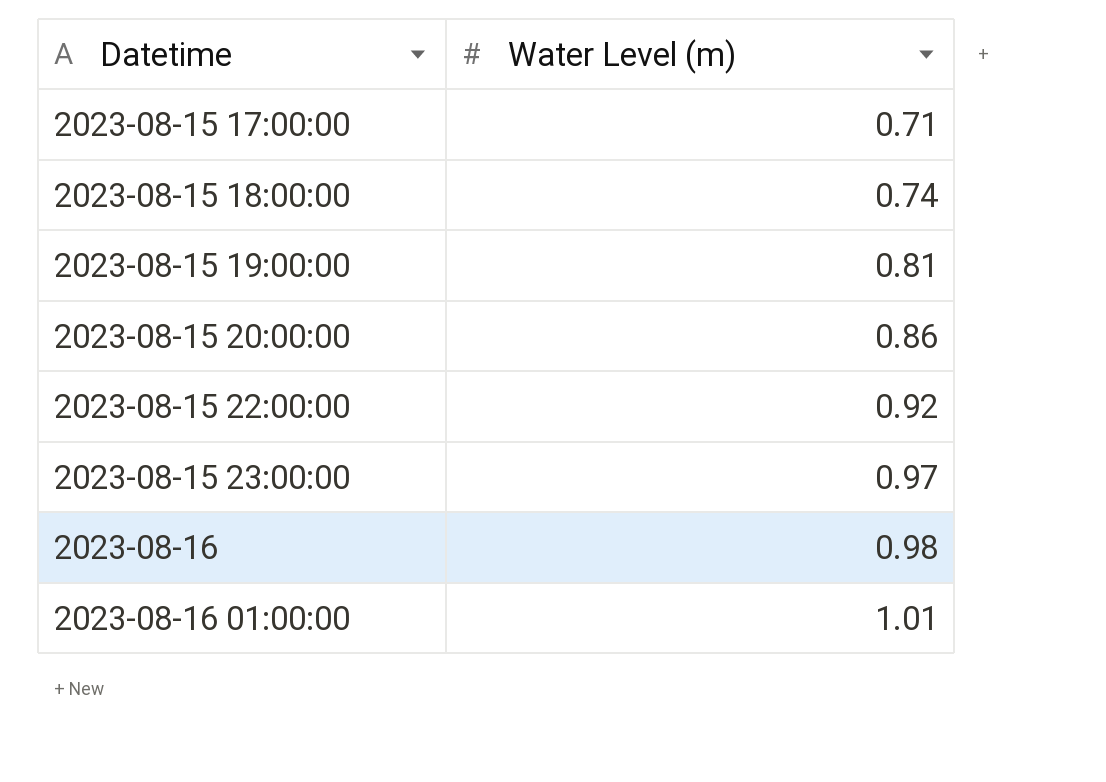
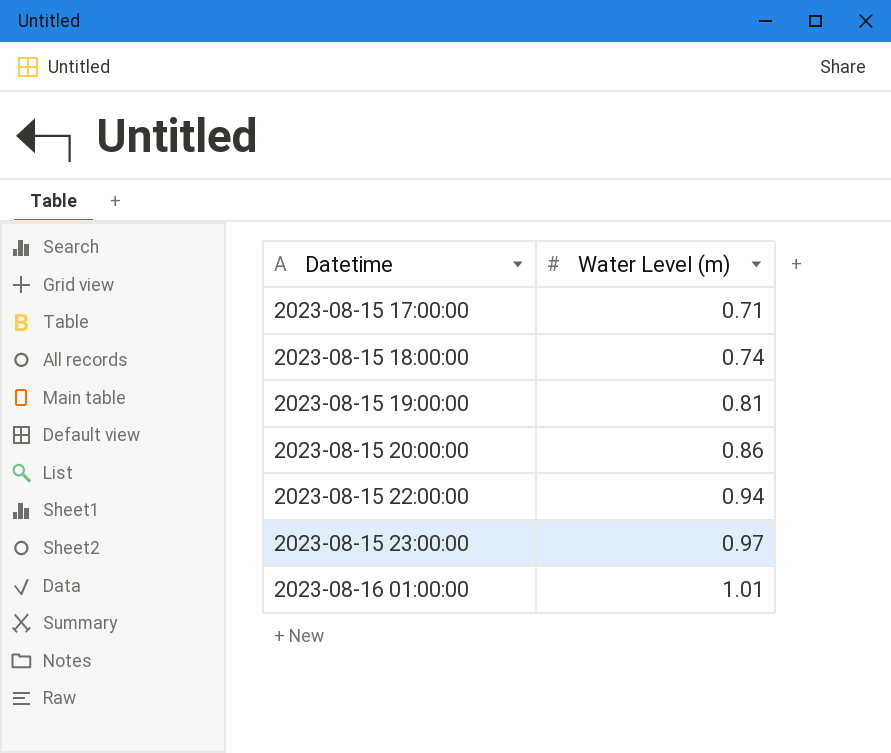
row 2023-08-16: 0.98 -> none
2023-08-15 22:00:00 | Water Level (m): 0.92 -> 0.94

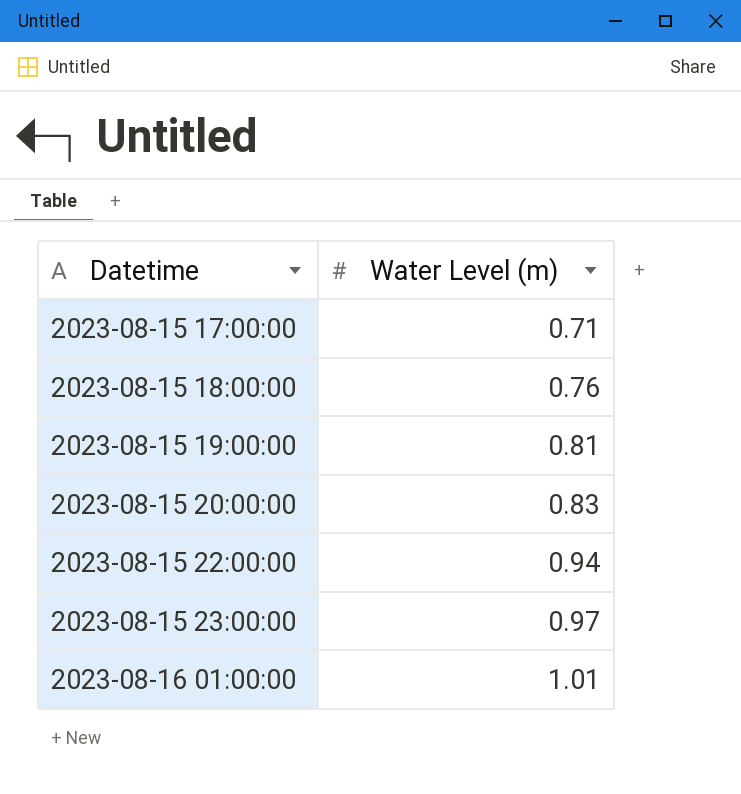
2023-08-15 18:00:00 | Water Level (m): 0.74 -> 0.76
2023-08-15 20:00:00 | Water Level (m): 0.86 -> 0.83

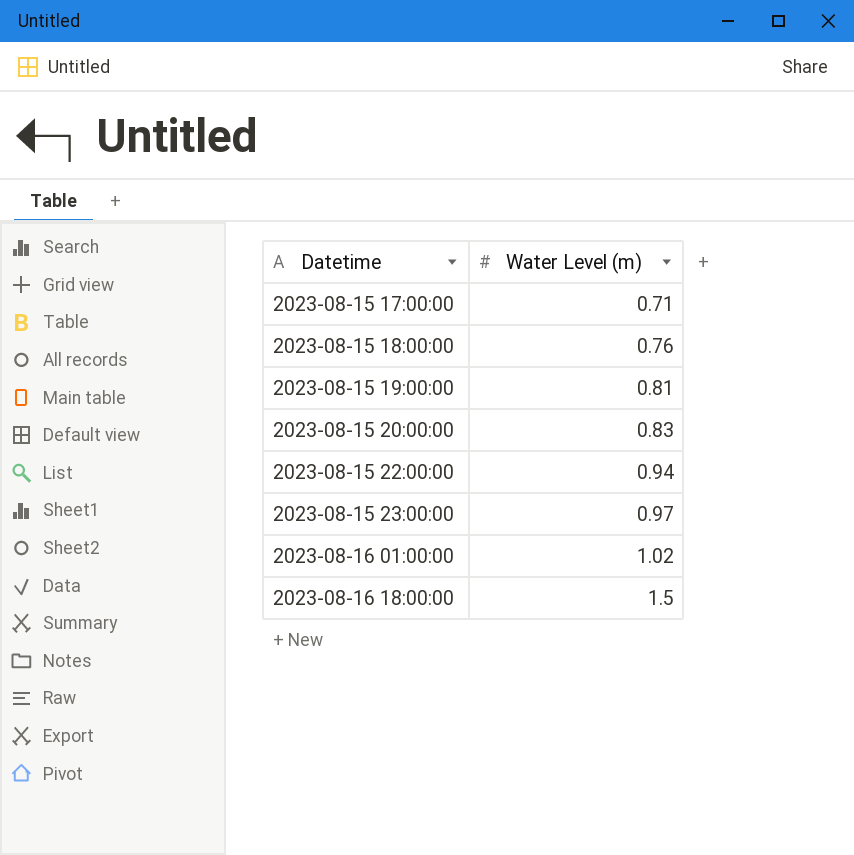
2023-08-16 01:00:00 | Water Level (m): 1.01 -> 1.02
row 2023-08-16 18:00:00: none -> 1.5

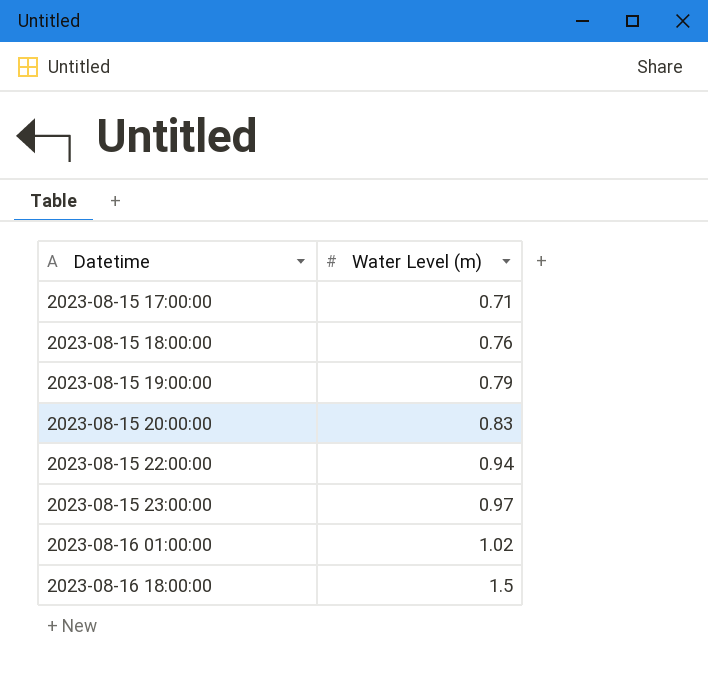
2023-08-15 19:00:00 | Water Level (m): 0.81 -> 0.79

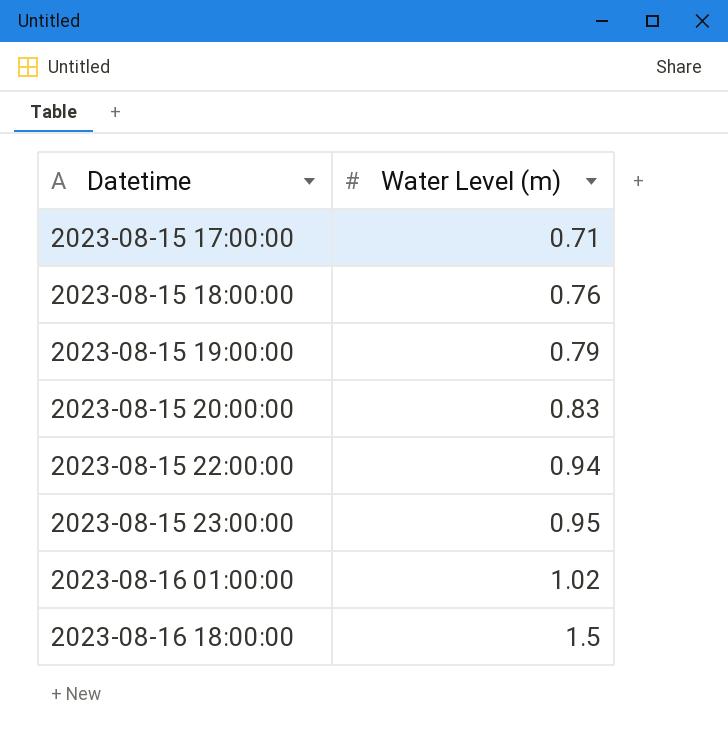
2023-08-15 23:00:00 | Water Level (m): 0.97 -> 0.95

